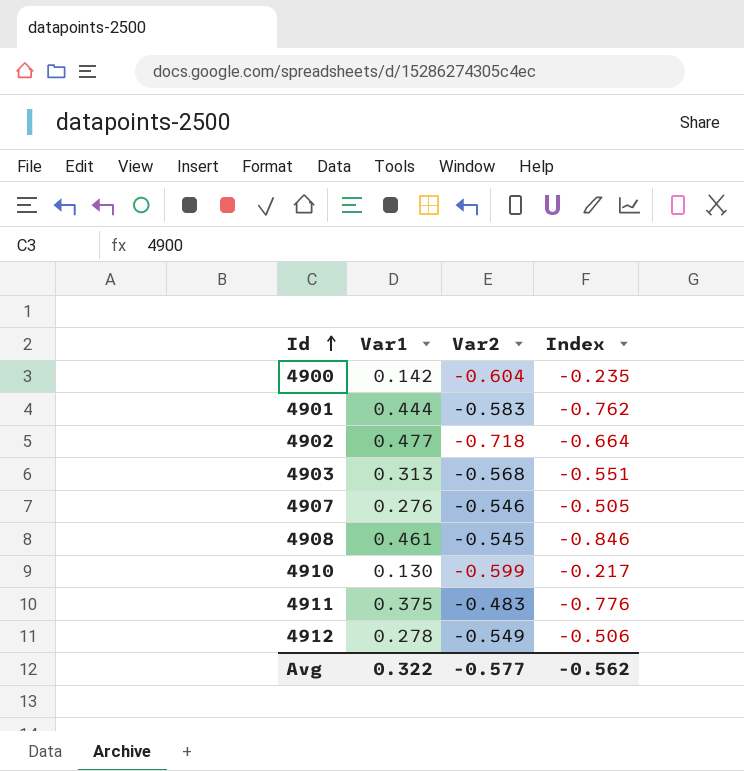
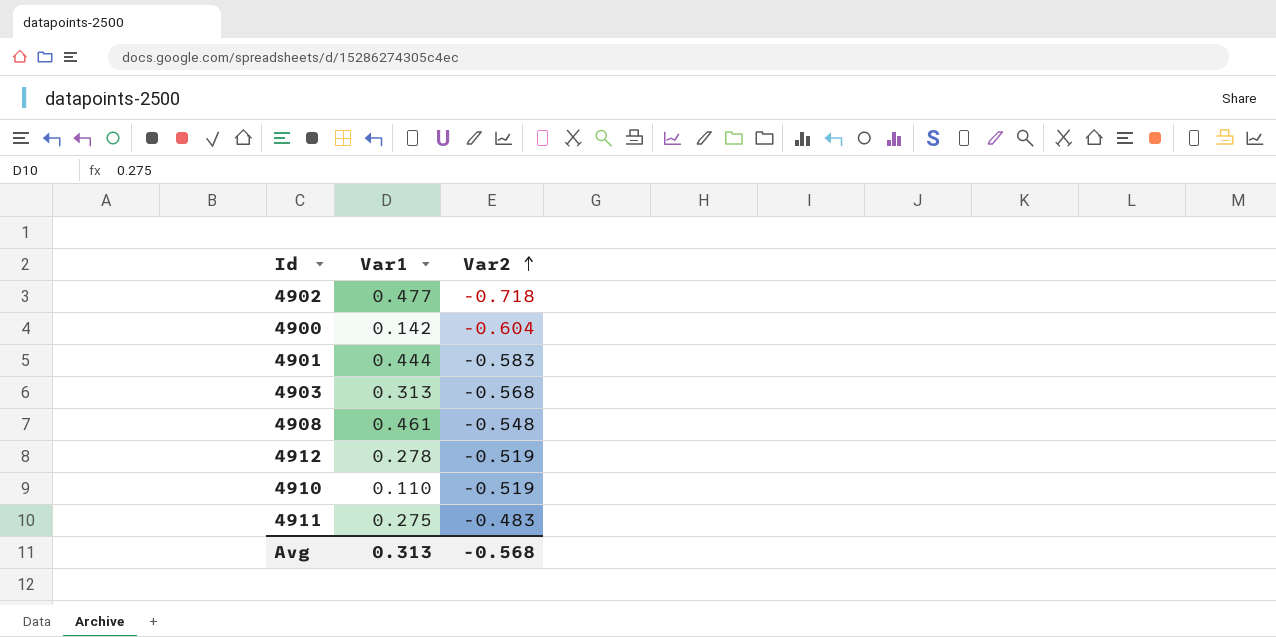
row order: Id ascending -> Var2 ascending
column Index | formula: [Var1] / [Var2] -> none
row 4907: 0.276 | -0.546 | -0.505 -> none
4908 | Var2: -0.545 -> -0.548
4912 | Var2: -0.549 -> -0.519
4910 | Var1: 0.130 -> 0.110
4910 | Var2: -0.599 -> -0.519
4911 | Var1: 0.375 -> 0.275
Avg | Var1: 0.322 -> 0.313
Avg | Var2: -0.577 -> -0.568

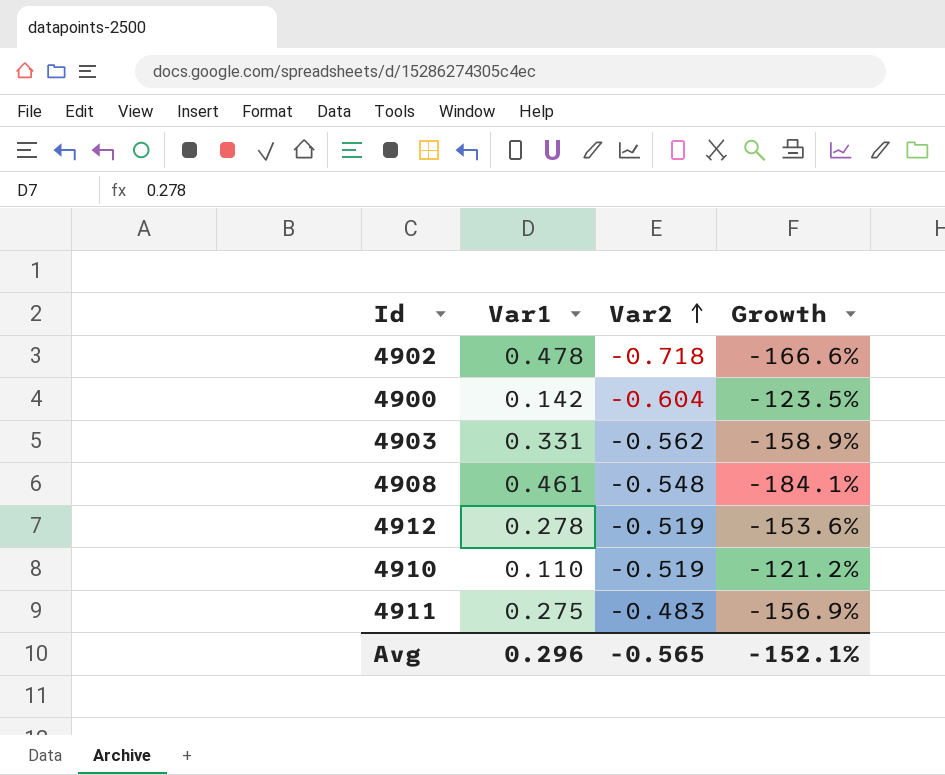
column Growth | formula: none -> ([Var1] - [Var2]) / [Var2]
row 4901: 0.444 | -0.583 -> none
4902 | Var1: 0.477 -> 0.478
4903 | Var1: 0.313 -> 0.331
4903 | Var2: -0.568 -> -0.562
Avg | Var1: 0.313 -> 0.296
Avg | Var2: -0.568 -> -0.565

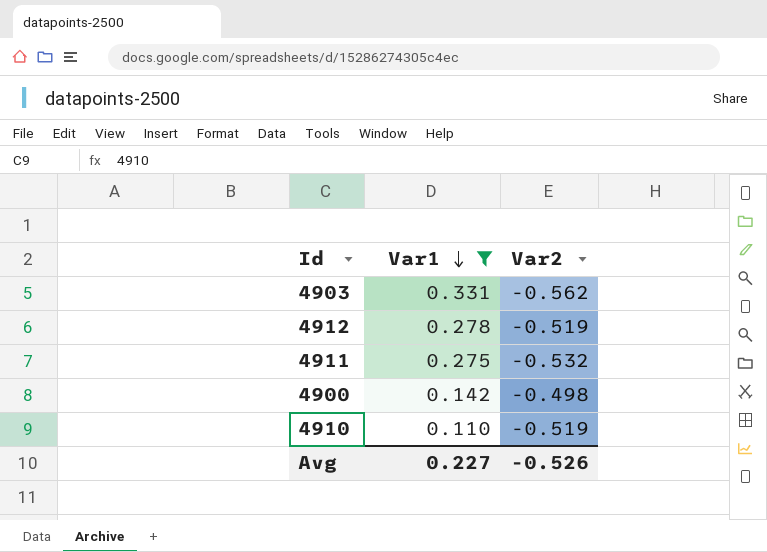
filter: none -> Var1 <= 0.331
row order: Var2 ascending -> Var1 descending
column Growth | formula: ([Var1] - [Var2]) / [Var2] -> none
4911 | Var2: -0.483 -> -0.532
4900 | Var2: -0.604 -> -0.498
Avg | Var1: 0.296 -> 0.227
Avg | Var2: -0.565 -> -0.526

